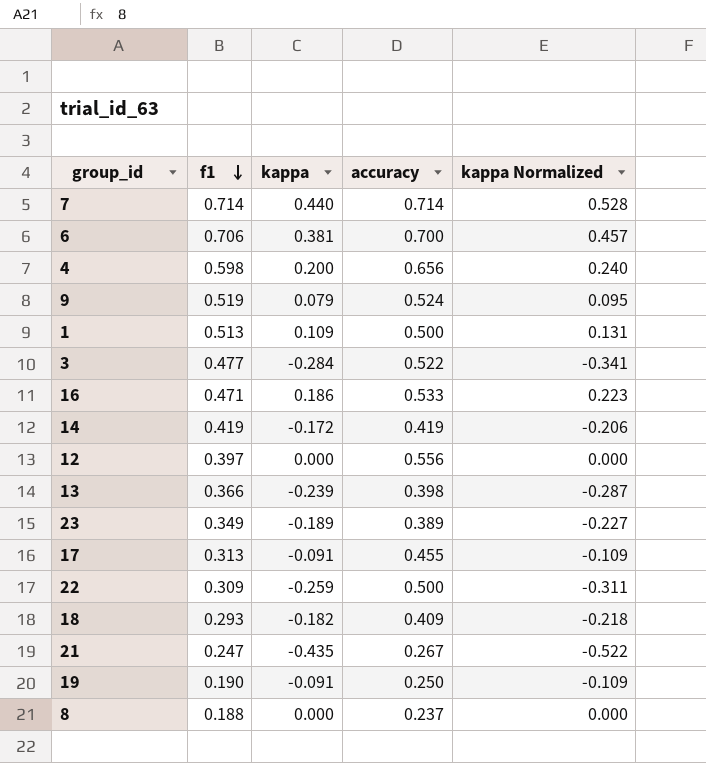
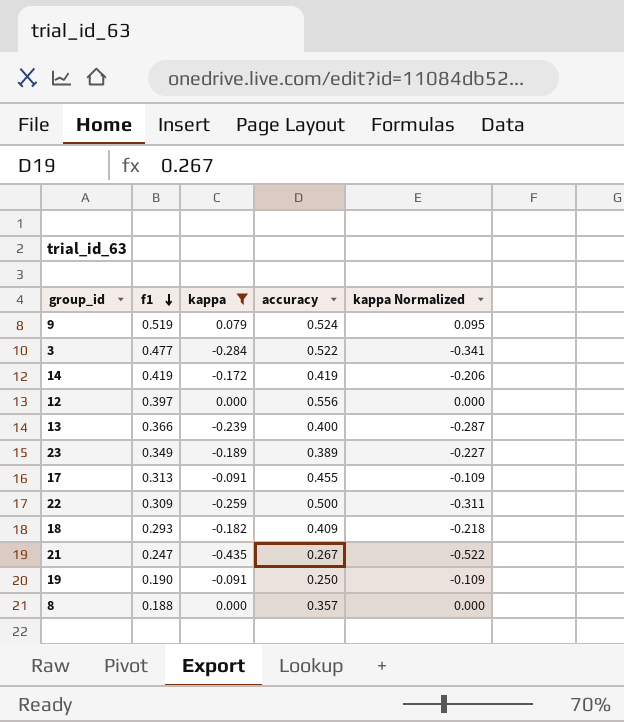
filter: none -> kappa <= 0.079
13 | accuracy: 0.398 -> 0.400
8 | accuracy: 0.237 -> 0.357

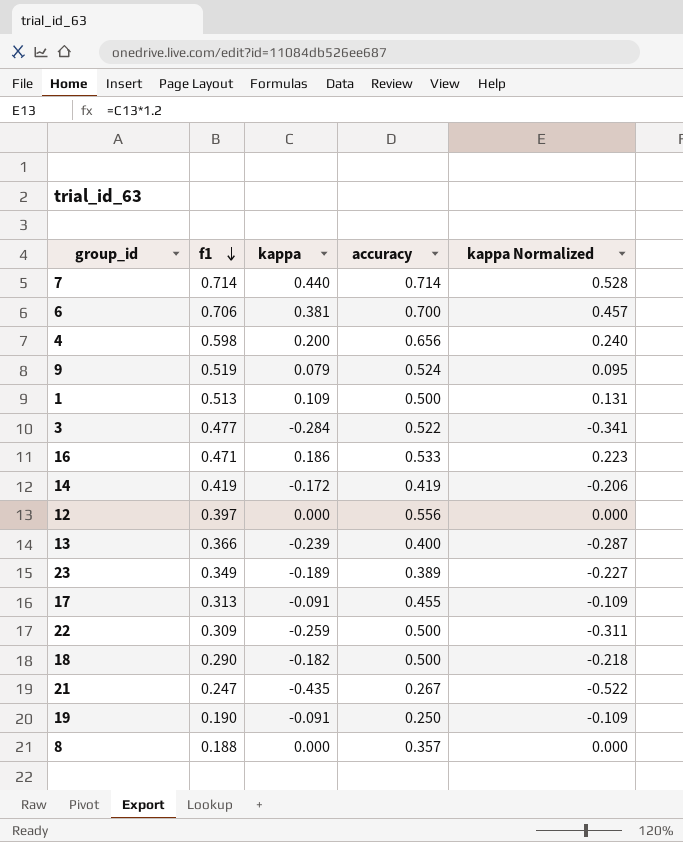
filter: kappa <= 0.079 -> none
18 | f1: 0.293 -> 0.290
18 | accuracy: 0.409 -> 0.500

